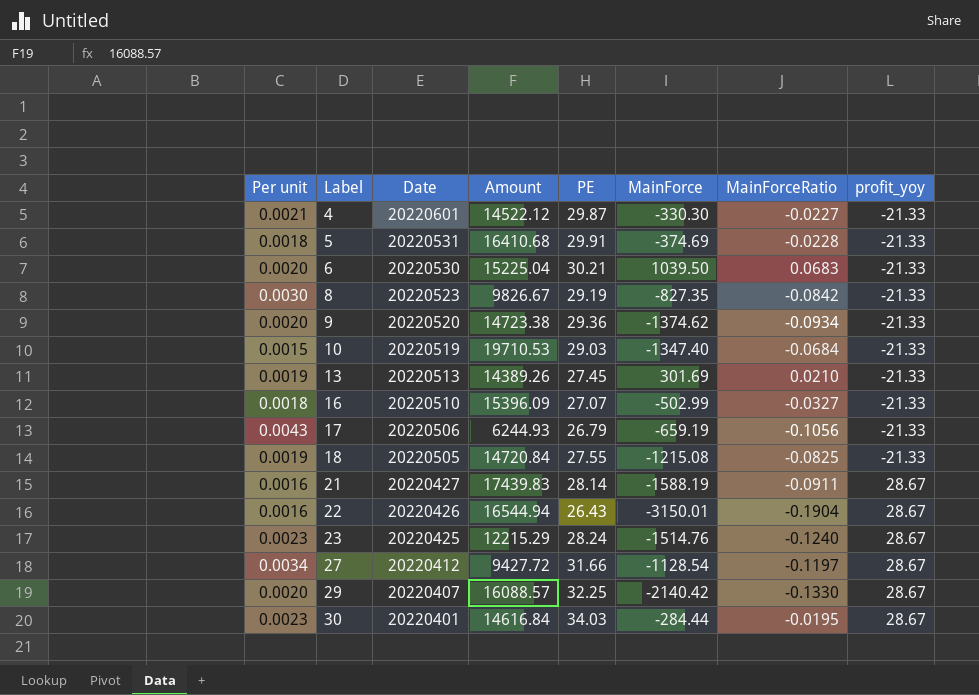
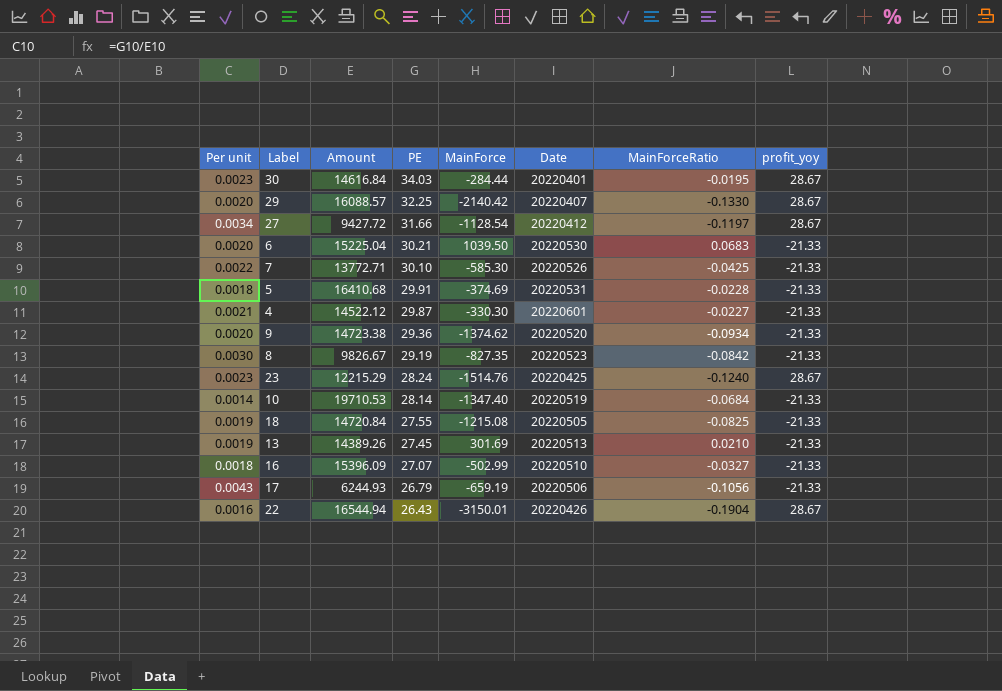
row order: Label ascending -> PE descending
column Date | position: 3 -> 6
row 21: 0.0016 | 20220427 | 17439.83 | 28.14 | -1588.19 | -0.0911 | 28.67 -> none
row 7: none -> 0.0022 | 13772.71 | 30.10 | -585.30 | 20220526 | -0.0425 | -21.33
10 | Per unit: 0.0015 -> 0.0014
10 | PE: 29.03 -> 28.14

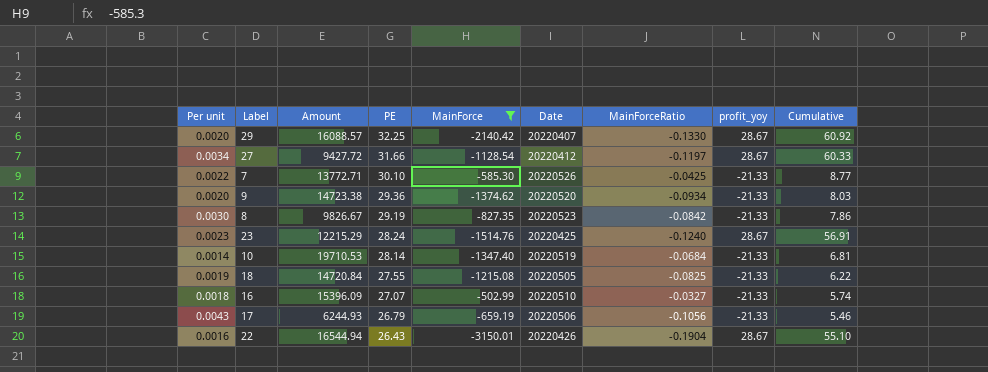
filter: none -> MainForce <= -502.99
column Cumulative | formula: none -> [PE] + [profit_yoy]

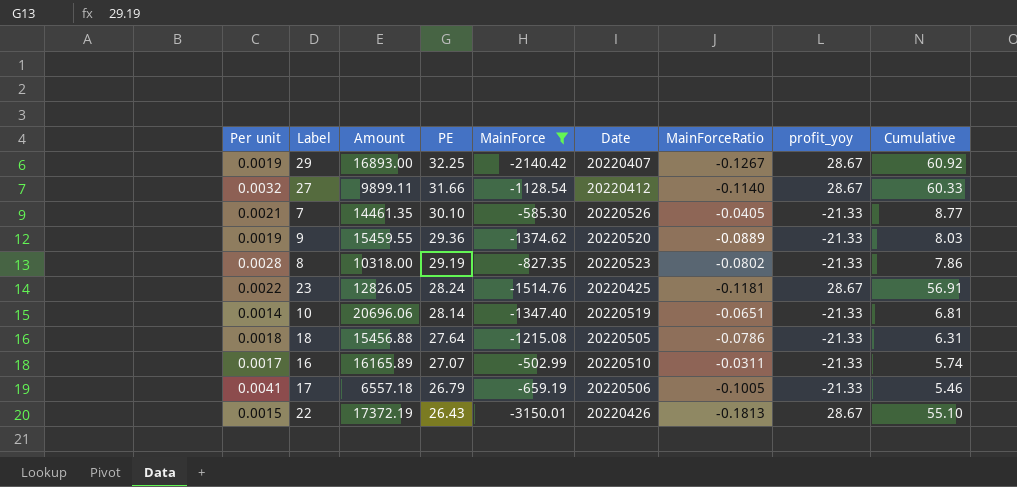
29 | Per unit: 0.0020 -> 0.0019
29 | Amount: 16088.57 -> 16893.00
29 | MainForceRatio: -0.1330 -> -0.1267
27 | Per unit: 0.0034 -> 0.0032
27 | Amount: 9427.72 -> 9899.11
27 | MainForceRatio: -0.1197 -> -0.1140
7 | Per unit: 0.0022 -> 0.0021
7 | Amount: 13772.71 -> 14461.35
7 | MainForceRatio: -0.0425 -> -0.0405
9 | Per unit: 0.0020 -> 0.0019
9 | Amount: 14723.38 -> 15459.55
9 | MainForceRatio: -0.0934 -> -0.0889
8 | Per unit: 0.0030 -> 0.0028
8 | Amount: 9826.67 -> 10318.00
8 | MainForceRatio: -0.0842 -> -0.0802
23 | Per unit: 0.0023 -> 0.0022
23 | Amount: 12215.29 -> 12826.05
23 | MainForceRatio: -0.1240 -> -0.1181
10 | Amount: 19710.53 -> 20696.06
10 | MainForceRatio: -0.0684 -> -0.0651
18 | Per unit: 0.0019 -> 0.0018
18 | Amount: 14720.84 -> 15456.88
18 | PE: 27.55 -> 27.64
18 | MainForceRatio: -0.0825 -> -0.0786
18 | Cumulative: 6.22 -> 6.31
16 | Per unit: 0.0018 -> 0.0017
16 | Amount: 15396.09 -> 16165.89
16 | MainForceRatio: -0.0327 -> -0.0311
17 | Per unit: 0.0043 -> 0.0041
17 | Amount: 6244.93 -> 6557.18
17 | MainForceRatio: -0.1056 -> -0.1005
22 | Per unit: 0.0016 -> 0.0015
22 | Amount: 16544.94 -> 17372.19
22 | MainForceRatio: -0.1904 -> -0.1813

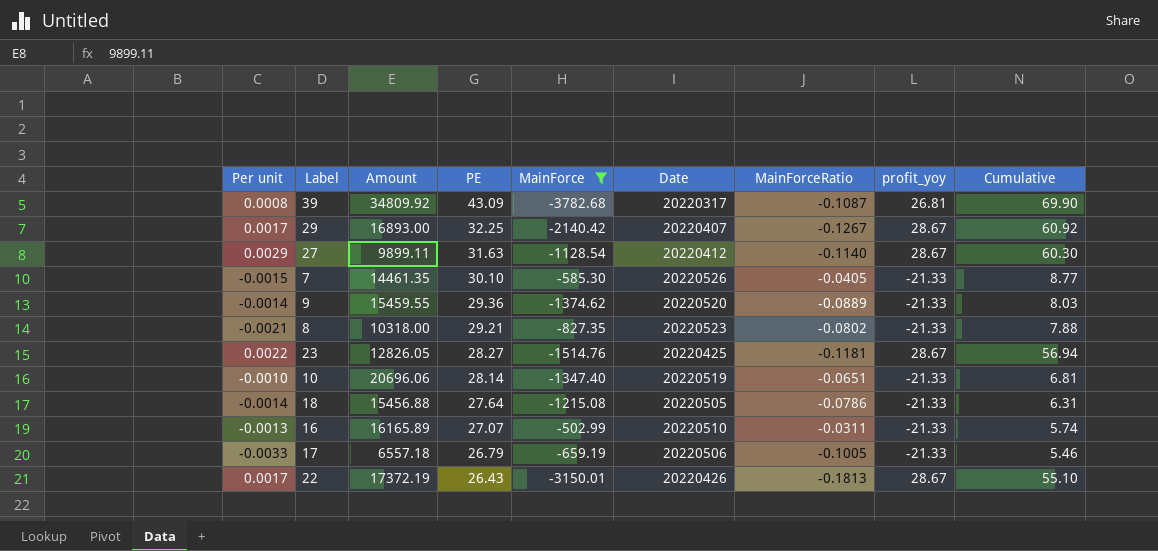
column Per unit | formula: [PE] / [Amount] -> [profit_yoy] / [Amount]
row 39: none -> 0.0008 | 34809.92 | 43.09 | -3782.68 | 20220317 | -0.1087 | 26.81 | 69.90
27 | PE: 31.66 -> 31.63
27 | Cumulative: 60.33 -> 60.30
8 | PE: 29.19 -> 29.21
8 | Cumulative: 7.86 -> 7.88
23 | PE: 28.24 -> 28.27
23 | Cumulative: 56.91 -> 56.94

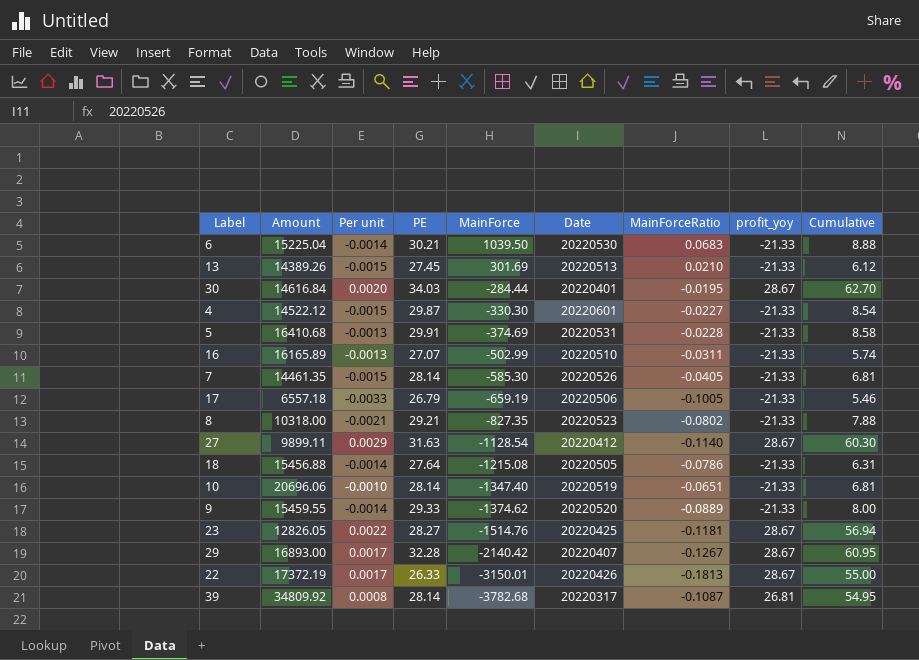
filter: MainForce <= -502.99 -> none
row order: PE descending -> MainForce descending
column Per unit | position: 1 -> 3
7 | PE: 30.10 -> 28.14
7 | Cumulative: 8.77 -> 6.81
9 | PE: 29.36 -> 29.33
9 | Cumulative: 8.03 -> 8.00
29 | PE: 32.25 -> 32.28
29 | Cumulative: 60.92 -> 60.95
22 | PE: 26.43 -> 26.33
22 | Cumulative: 55.10 -> 55.00
39 | PE: 43.09 -> 28.14
39 | Cumulative: 69.90 -> 54.95

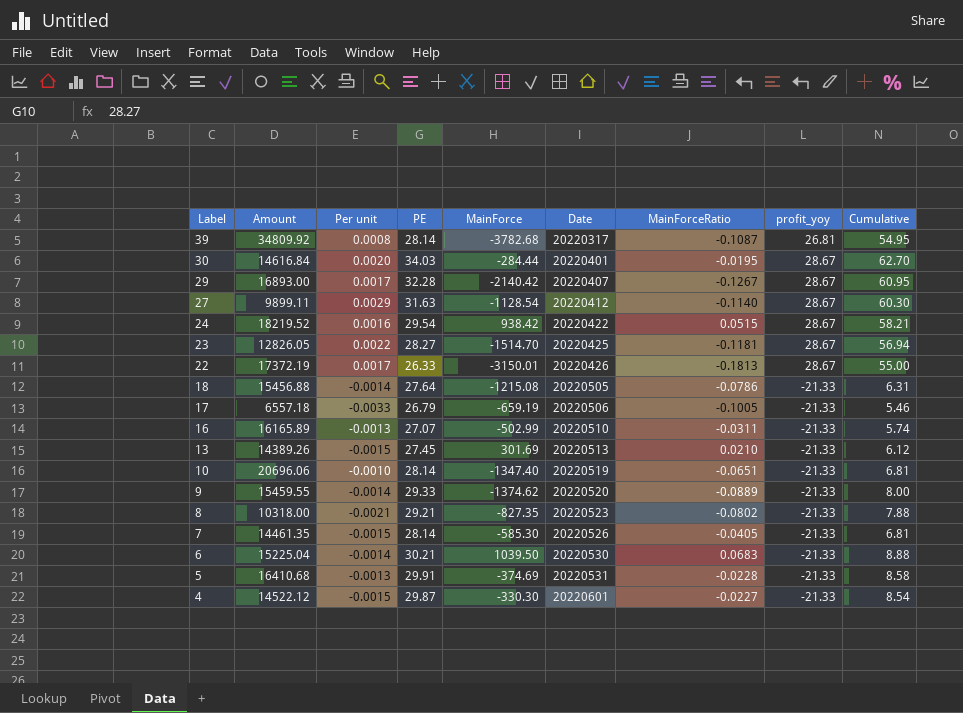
row order: MainForce descending -> Label descending
row 24: none -> 18219.52 | 0.0016 | 29.54 | 938.42 | 20220422 | 0.0515 | 28.67 | 58.21
23 | MainForce: -1514.76 -> -1514.70

